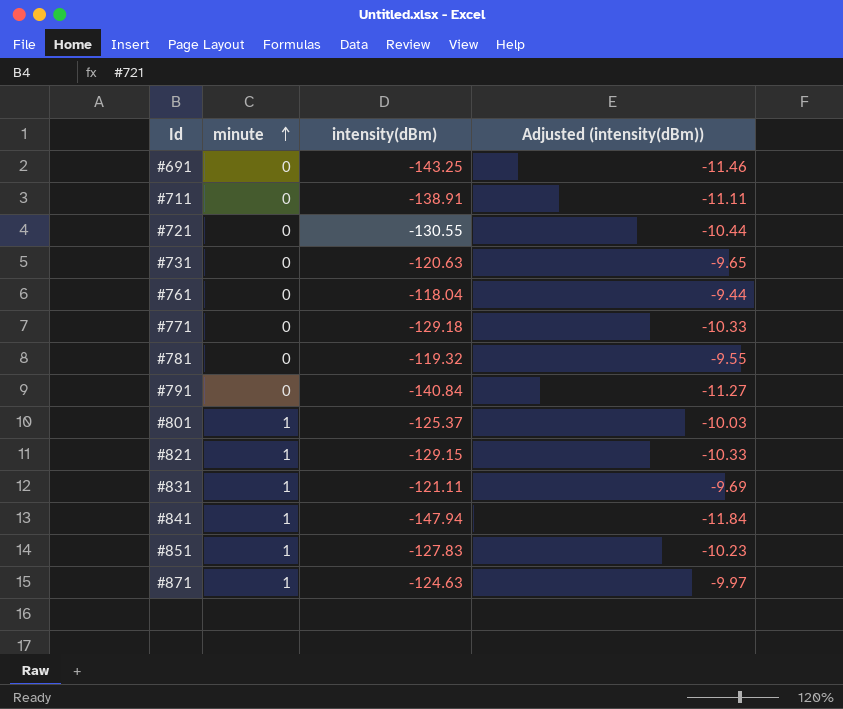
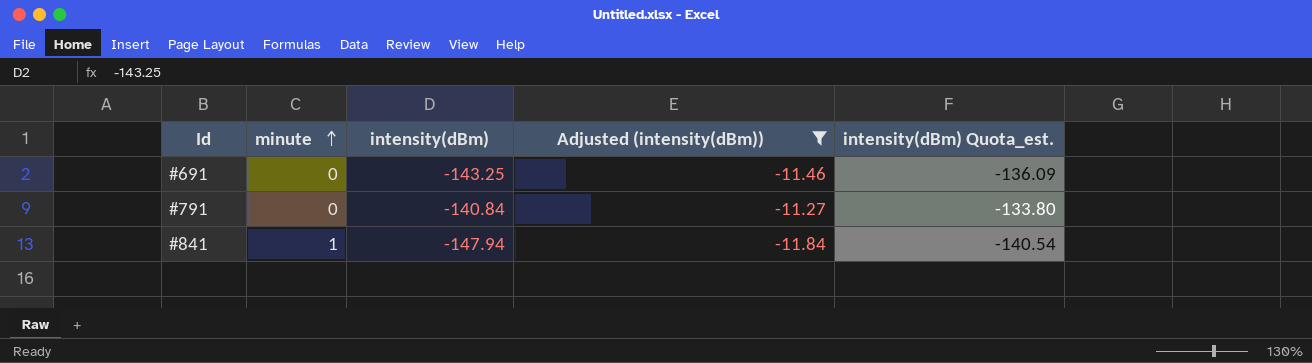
filter: none -> Adjusted (intensity(dBm)) <= -11.27
column intensity(dBm) Quota_est. | formula: none -> [intensity(dBm)] * 0.95

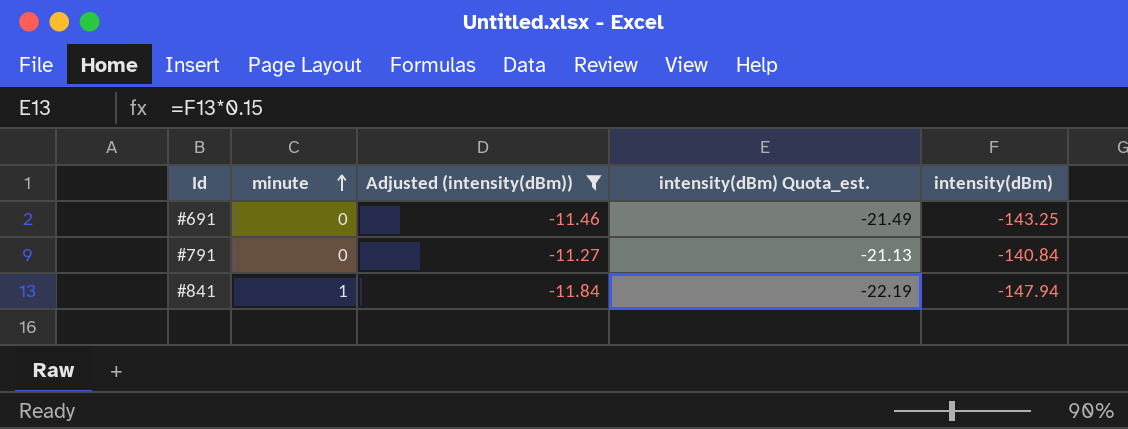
column intensity(dBm) Quota_est. | formula: [intensity(dBm)] * 0.95 -> [intensity(dBm)] * 0.15
column intensity(dBm) | position: 3 -> 5

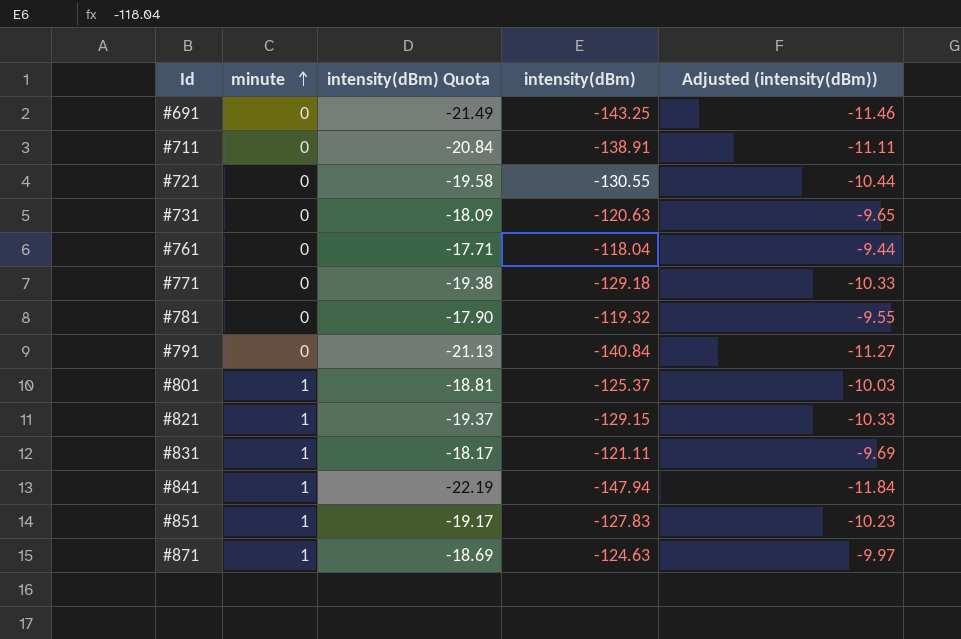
filter: Adjusted (intensity(dBm)) <= -11.27 -> none
column name: intensity(dBm) Quota_est. -> intensity(dBm) Quota
column Adjusted (intensity(dBm)) | position: 3 -> 5

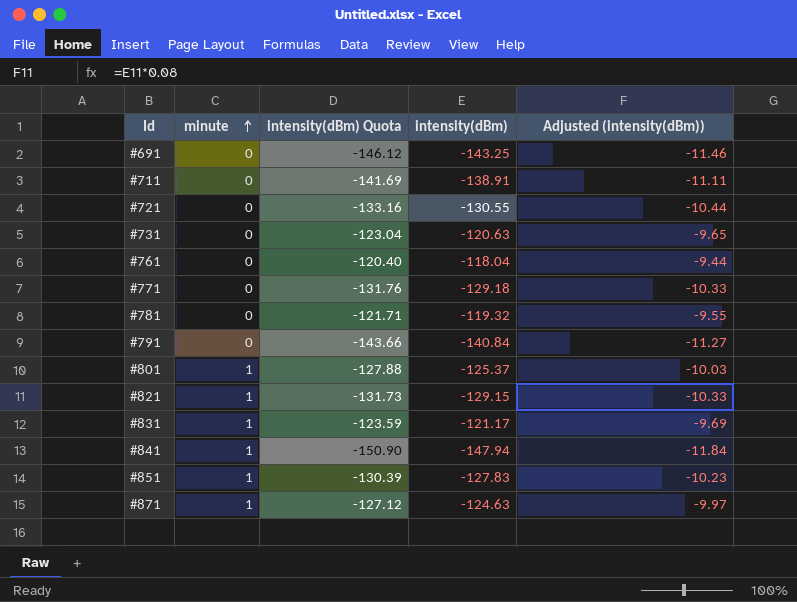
column intensity(dBm) Quota | formula: [intensity(dBm)] * 0.15 -> [intensity(dBm)] * 1.02
#831 | intensity(dBm): -121.11 -> -121.17

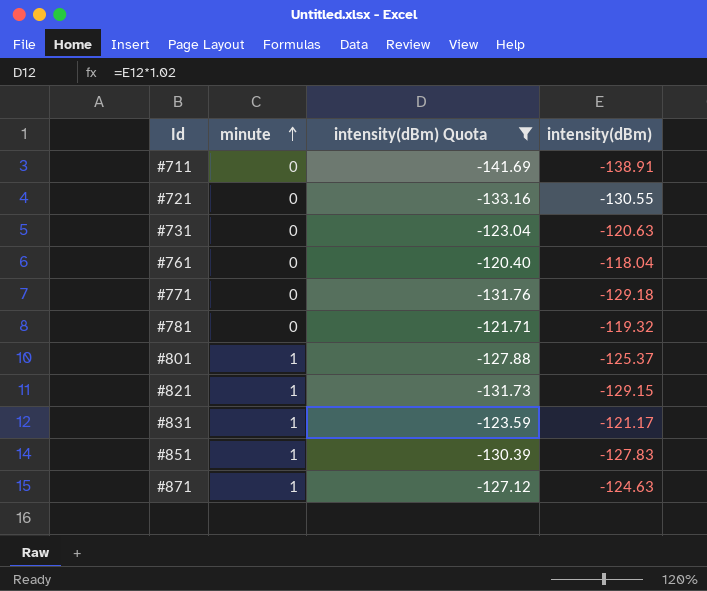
filter: none -> intensity(dBm) Quota >= -141.69
column Adjusted (intensity(dBm)) | formula: [intensity(dBm)] * 0.08 -> none

